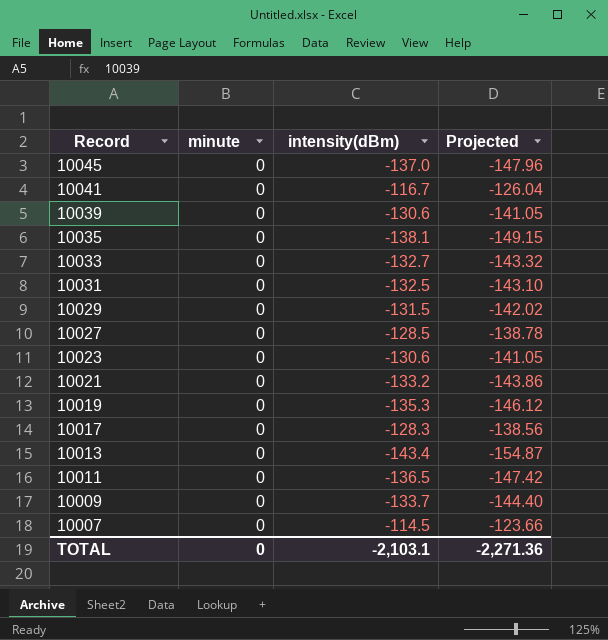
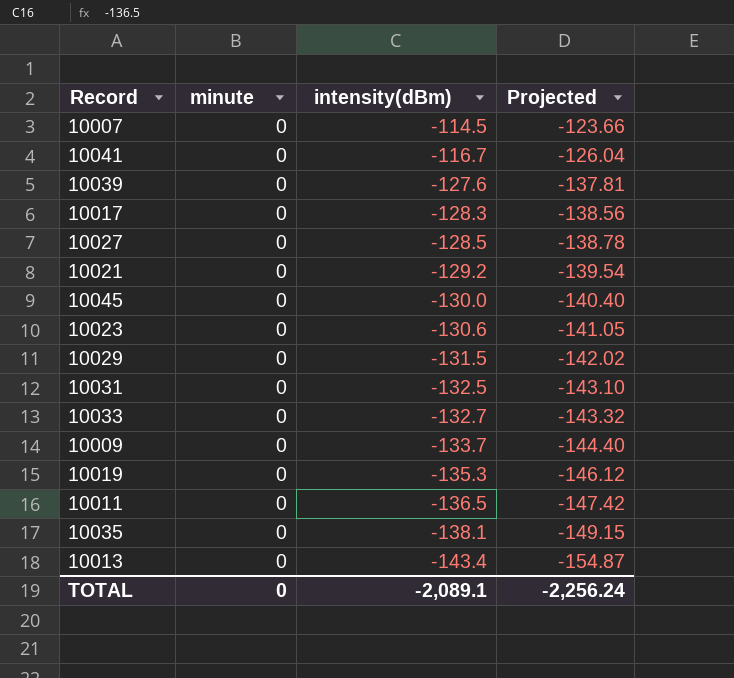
row order: Record descending -> intensity(dBm) descending
10039 | intensity(dBm): -130.6 -> -127.6
10039 | Projected: -141.05 -> -137.81
10021 | intensity(dBm): -133.2 -> -129.2
10021 | Projected: -143.86 -> -139.54
10045 | intensity(dBm): -137.0 -> -130.0
10045 | Projected: -147.96 -> -140.40
TOTAL | intensity(dBm): -2,103.1 -> -2,089.1
TOTAL | Projected: -2,271.36 -> -2,256.24

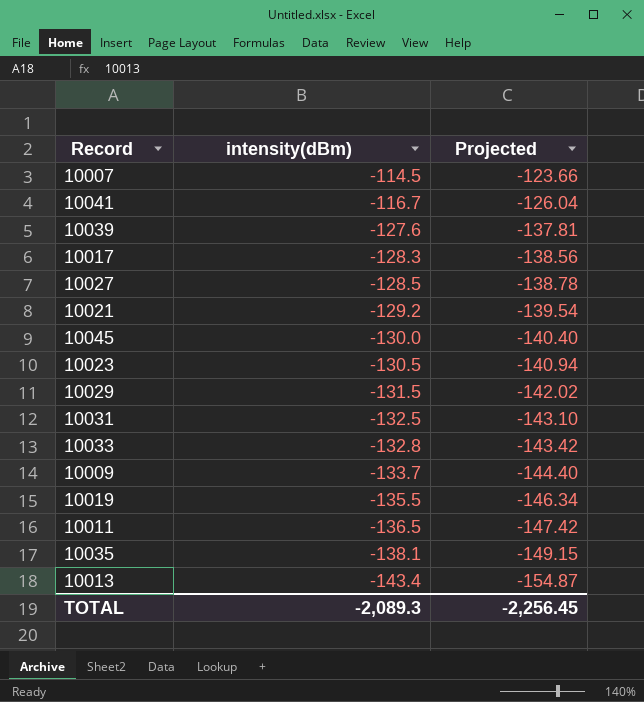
column minute | position: 2 -> none
10023 | intensity(dBm): -130.6 -> -130.5
10023 | Projected: -141.05 -> -140.94
10033 | intensity(dBm): -132.7 -> -132.8
10033 | Projected: -143.32 -> -143.42
10019 | intensity(dBm): -135.3 -> -135.5
10019 | Projected: -146.12 -> -146.34
TOTAL | intensity(dBm): -2,089.1 -> -2,089.3
TOTAL | Projected: -2,256.24 -> -2,256.45

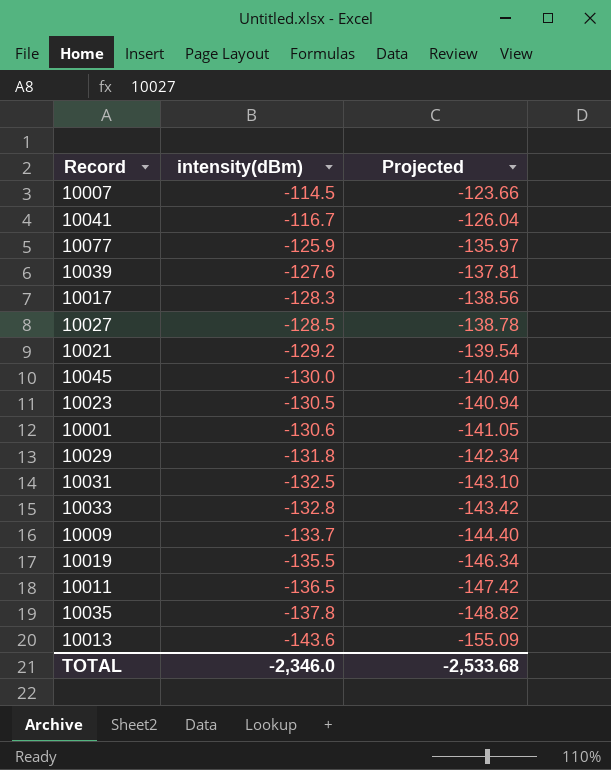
row 10077: none -> -125.9 | -135.97
row 10001: none -> -130.6 | -141.05
10029 | intensity(dBm): -131.5 -> -131.8
10029 | Projected: -142.02 -> -142.34
10035 | intensity(dBm): -138.1 -> -137.8
10035 | Projected: -149.15 -> -148.82
10013 | intensity(dBm): -143.4 -> -143.6
10013 | Projected: -154.87 -> -155.09
TOTAL | intensity(dBm): -2,089.3 -> -2,346.0
TOTAL | Projected: -2,256.45 -> -2,533.68

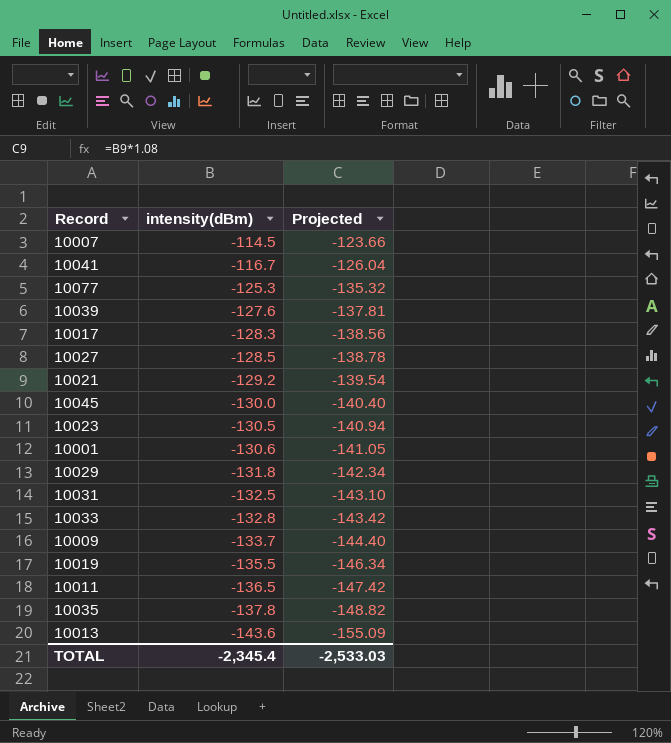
10077 | intensity(dBm): -125.9 -> -125.3
10077 | Projected: -135.97 -> -135.32
TOTAL | intensity(dBm): -2,346.0 -> -2,345.4
TOTAL | Projected: -2,533.68 -> -2,533.03

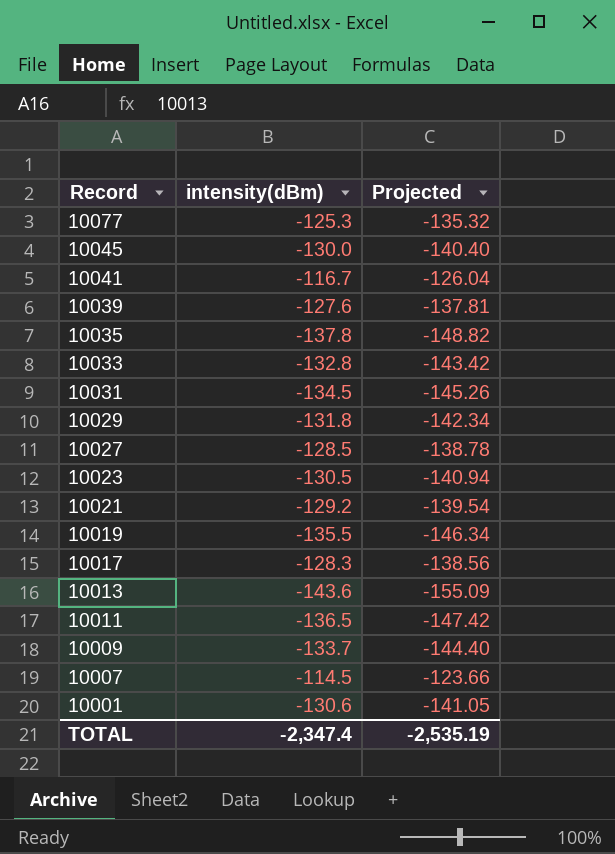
row order: intensity(dBm) descending -> Record descending
10031 | intensity(dBm): -132.5 -> -134.5
10031 | Projected: -143.10 -> -145.26
TOTAL | intensity(dBm): -2,345.4 -> -2,347.4
TOTAL | Projected: -2,533.03 -> -2,535.19

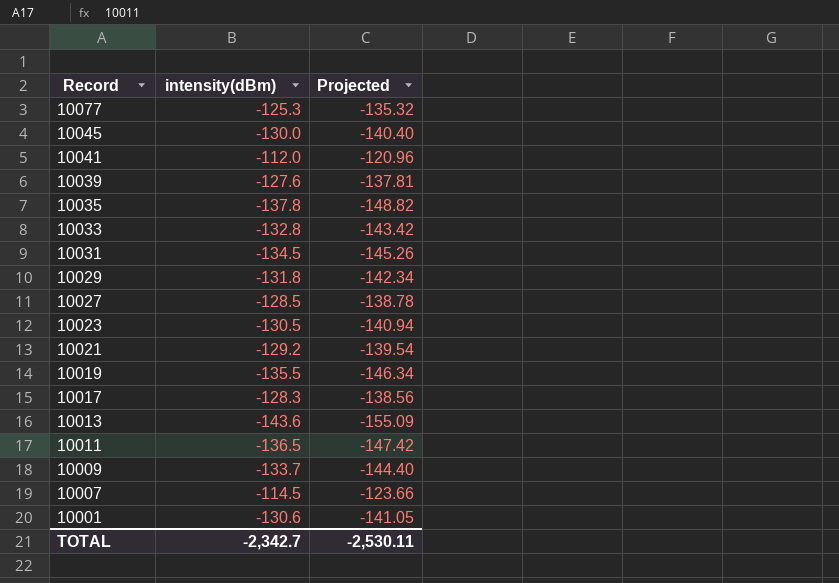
10041 | intensity(dBm): -116.7 -> -112.0
10041 | Projected: -126.04 -> -120.96
TOTAL | intensity(dBm): -2,347.4 -> -2,342.7
TOTAL | Projected: -2,535.19 -> -2,530.11

